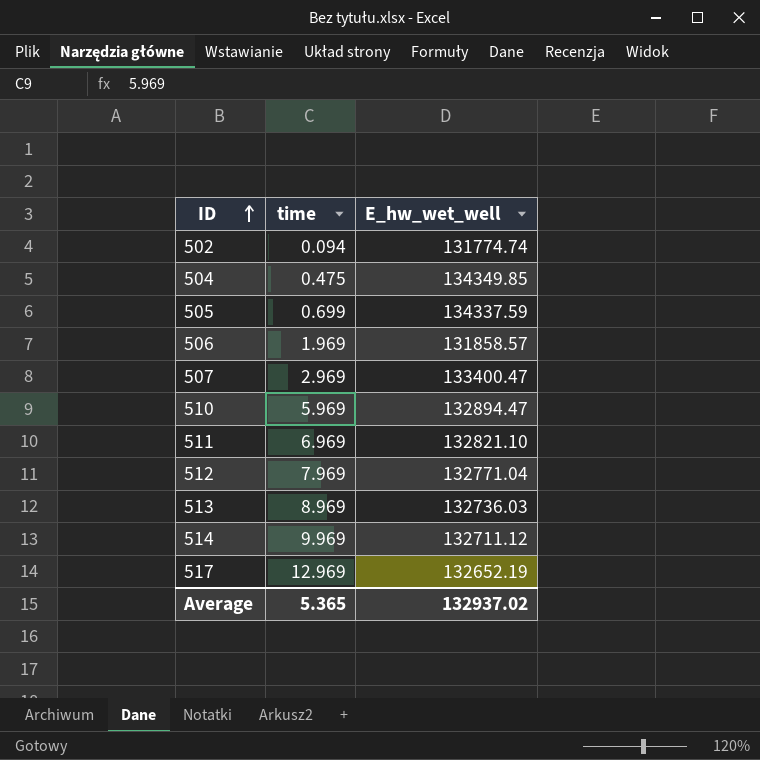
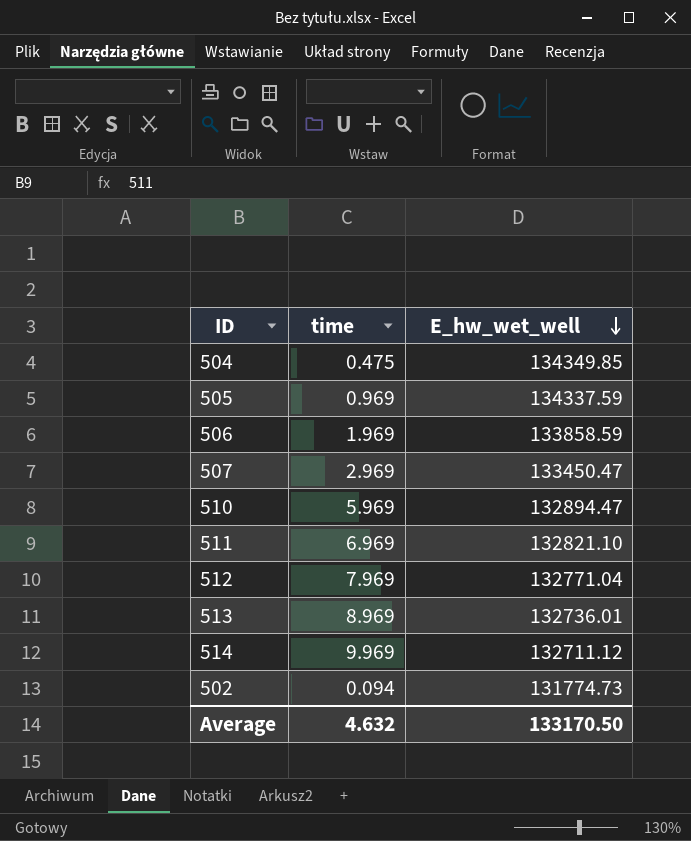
row order: ID ascending -> E_hw_wet_well descending
row 517: 12.969 | 132652.19 -> none
505 | time: 0.699 -> 0.969
506 | E_hw_wet_well: 131858.57 -> 133858.59
507 | E_hw_wet_well: 133400.47 -> 133450.47
513 | E_hw_wet_well: 132736.03 -> 132736.01
502 | E_hw_wet_well: 131774.74 -> 131774.73
Average | time: 5.365 -> 4.632
Average | E_hw_wet_well: 132937.02 -> 133170.50

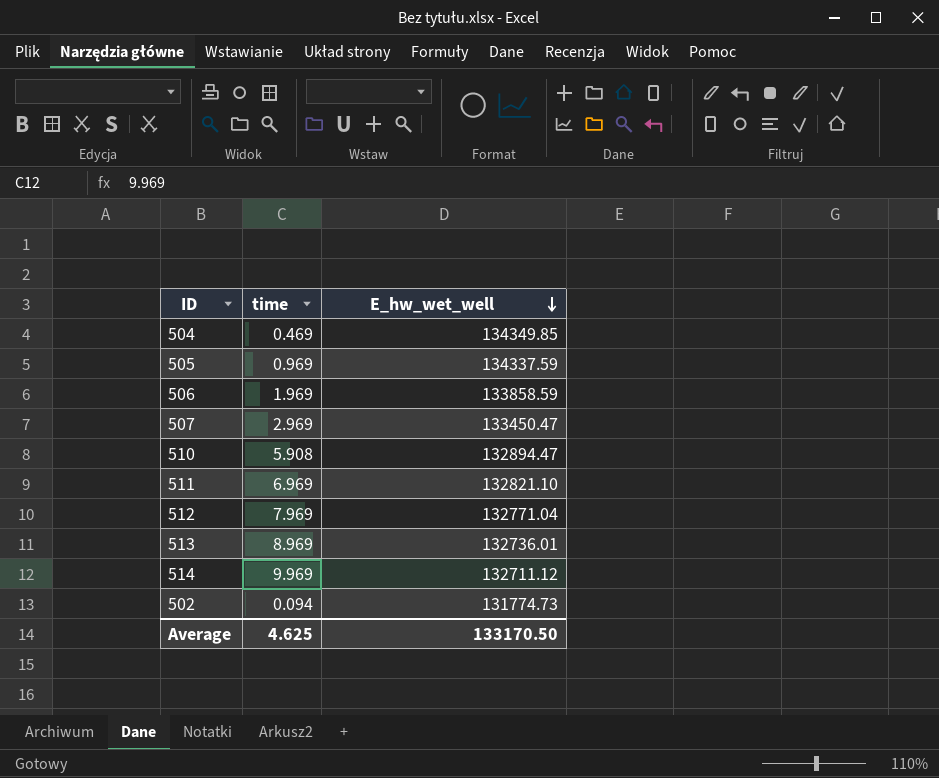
504 | time: 0.475 -> 0.469
510 | time: 5.969 -> 5.908
Average | time: 4.632 -> 4.625

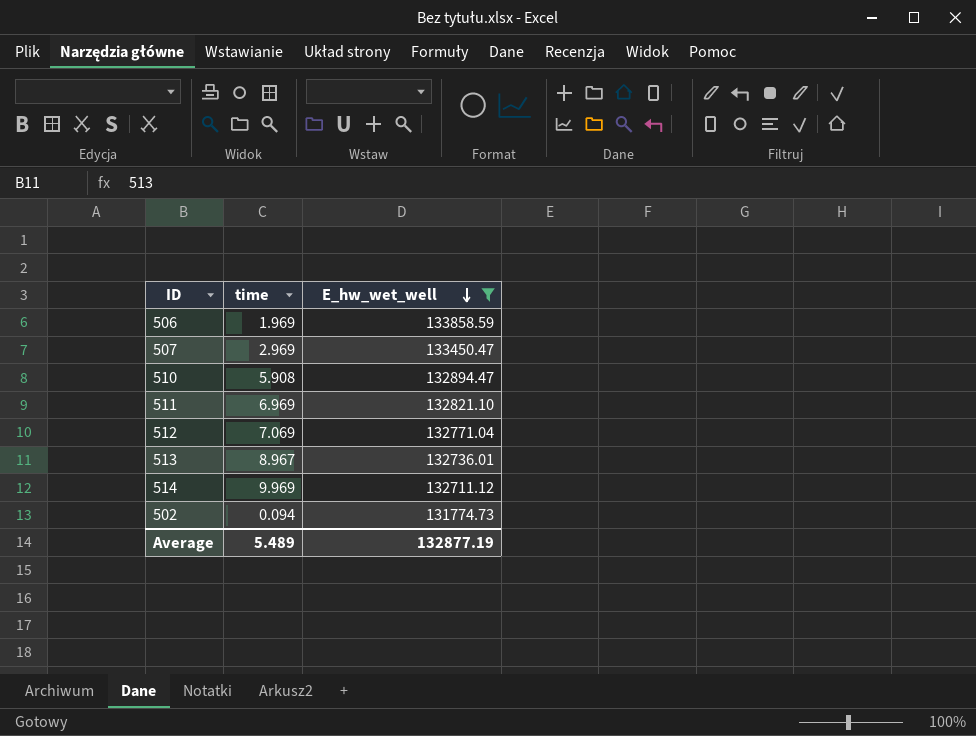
filter: none -> E_hw_wet_well <= 133858.59
512 | time: 7.969 -> 7.069
513 | time: 8.969 -> 8.967
Average | time: 4.625 -> 5.489
Average | E_hw_wet_well: 133170.50 -> 132877.19

